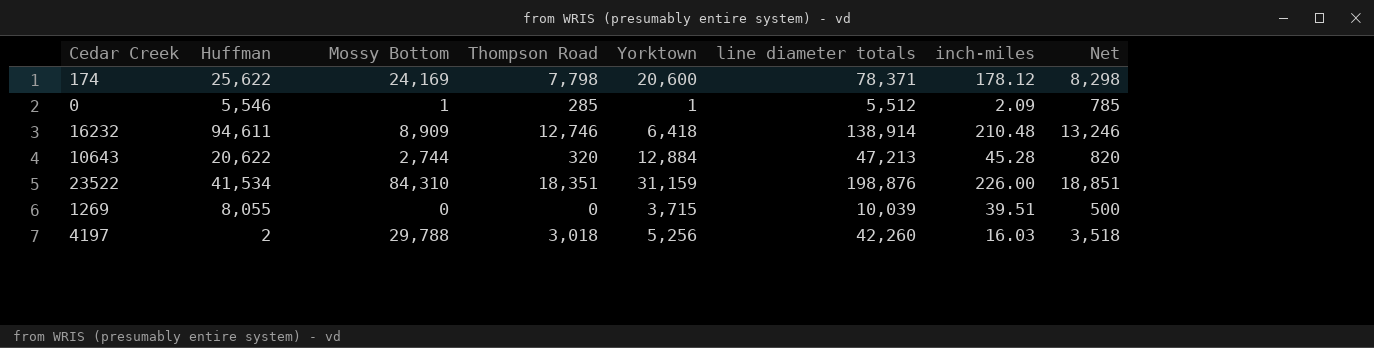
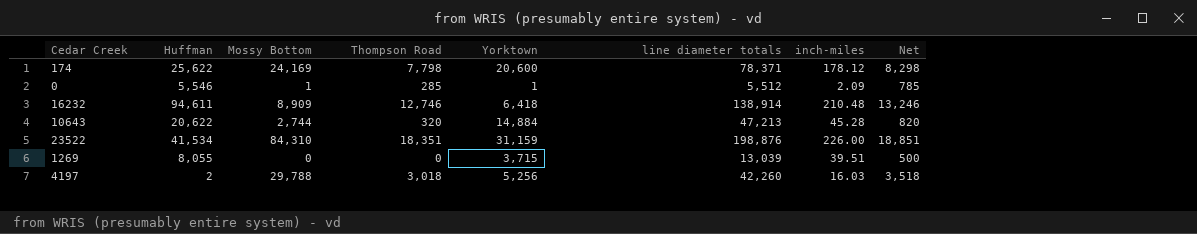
10643 | Yorktown: 12,884 -> 14,884
1269 | line diameter totals: 10,039 -> 13,039

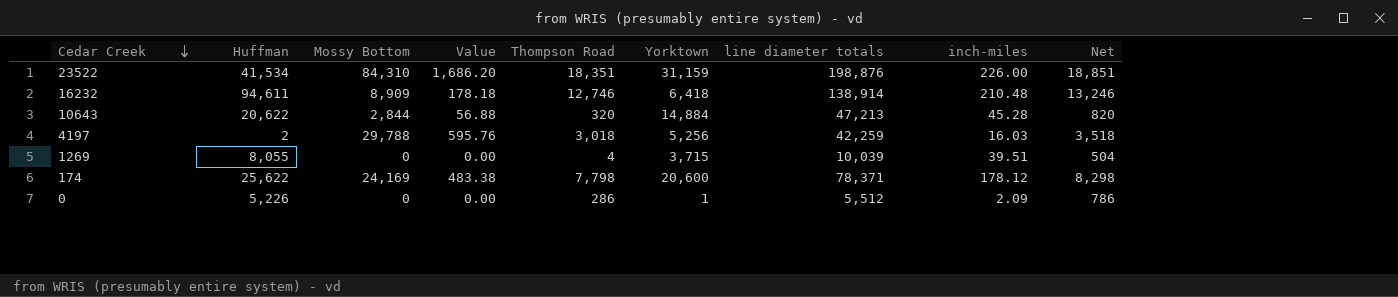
row order: none -> Cedar Creek descending
column Value | formula: none -> [Mossy Bottom] * 0.02
10643 | Mossy Bottom: 2,744 -> 2,844
4197 | line diameter totals: 42,260 -> 42,259
1269 | Thompson Road: 0 -> 4
1269 | line diameter totals: 13,039 -> 10,039
1269 | Net: 500 -> 504
0 | Huffman: 5,546 -> 5,226
0 | Mossy Bottom: 1 -> 0
0 | Thompson Road: 285 -> 286
0 | Net: 785 -> 786

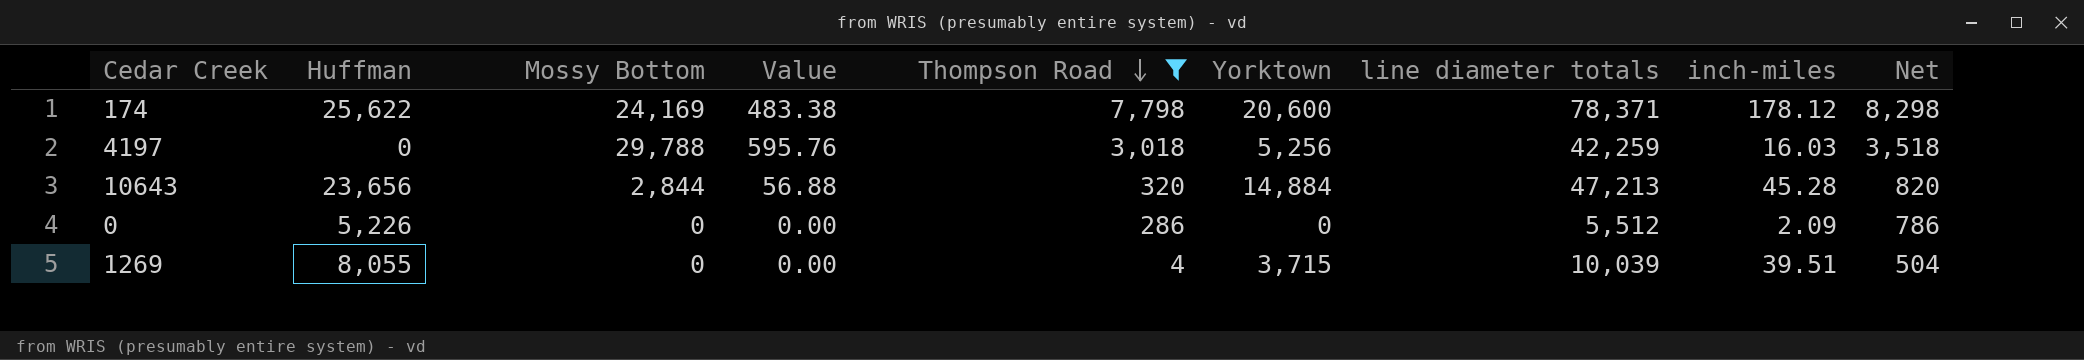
filter: none -> Thompson Road <= 7,798
row order: Cedar Creek descending -> Thompson Road descending
4197 | Huffman: 2 -> 0
10643 | Huffman: 20,622 -> 23,656
0 | Yorktown: 1 -> 0

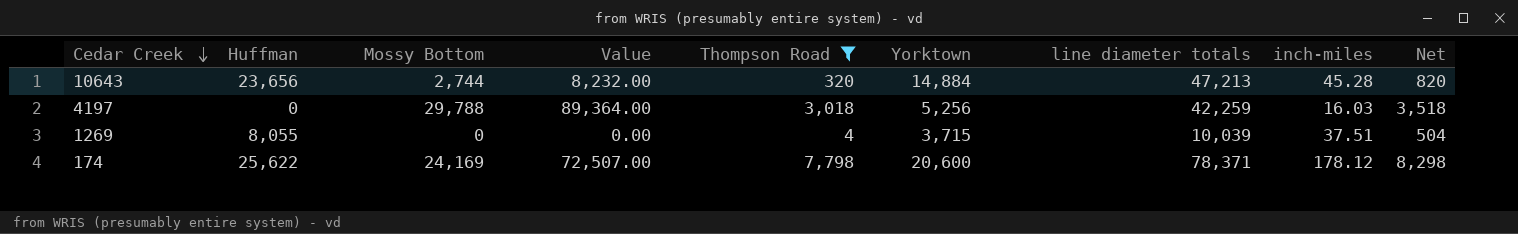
row order: Thompson Road descending -> Cedar Creek descending
column Value | formula: [Mossy Bottom] * 0.02 -> [Mossy Bottom] * 3
row 0: 5,226 | 0 | 0.00 | 286 | 0 | 5,512 | 2.09 | 786 -> none
10643 | Mossy Bottom: 2,844 -> 2,744
1269 | inch-miles: 39.51 -> 37.51

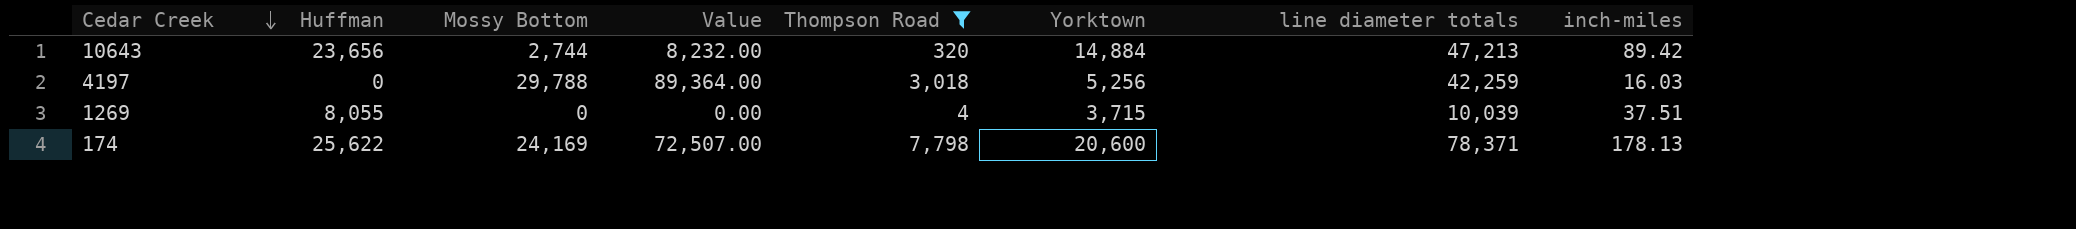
column Net | formula: [Thompson Road] + 500 -> none
10643 | inch-miles: 45.28 -> 89.42
174 | inch-miles: 178.12 -> 178.13

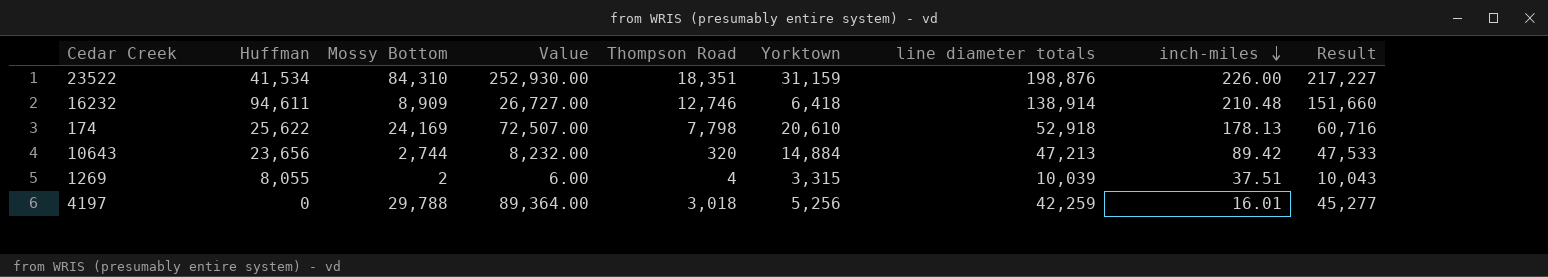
filter: Thompson Road <= 7,798 -> none
row order: Cedar Creek descending -> inch-miles descending
column Result | formula: none -> [Thompson Road] + [line diameter totals]
174 | Yorktown: 20,600 -> 20,610
174 | line diameter totals: 78,371 -> 52,918
1269 | Mossy Bottom: 0 -> 2
1269 | Value: 0.00 -> 6.00
1269 | Yorktown: 3,715 -> 3,315
4197 | inch-miles: 16.03 -> 16.01

